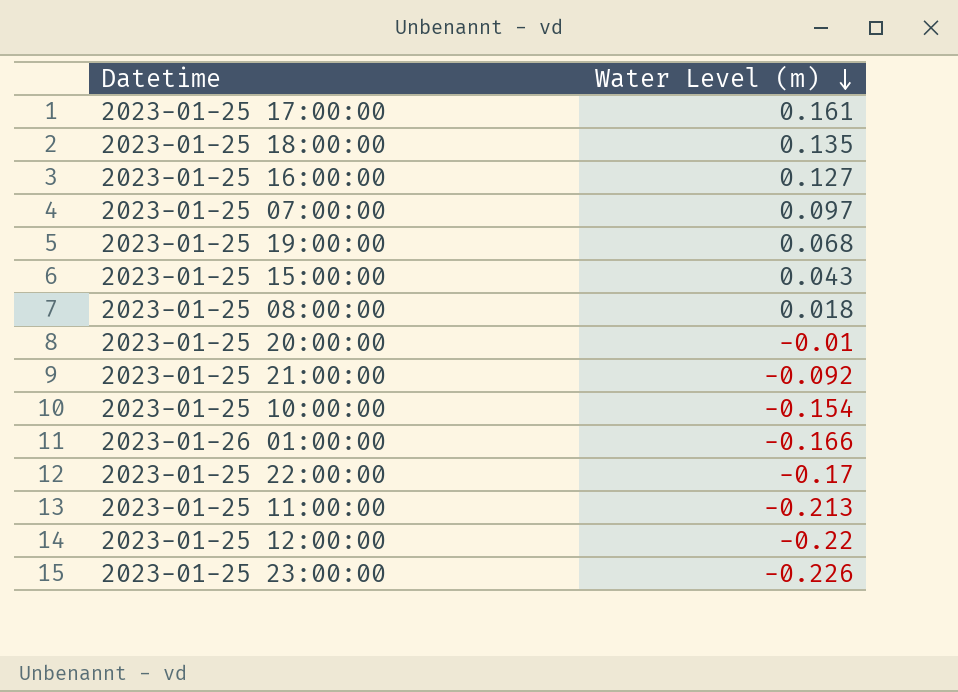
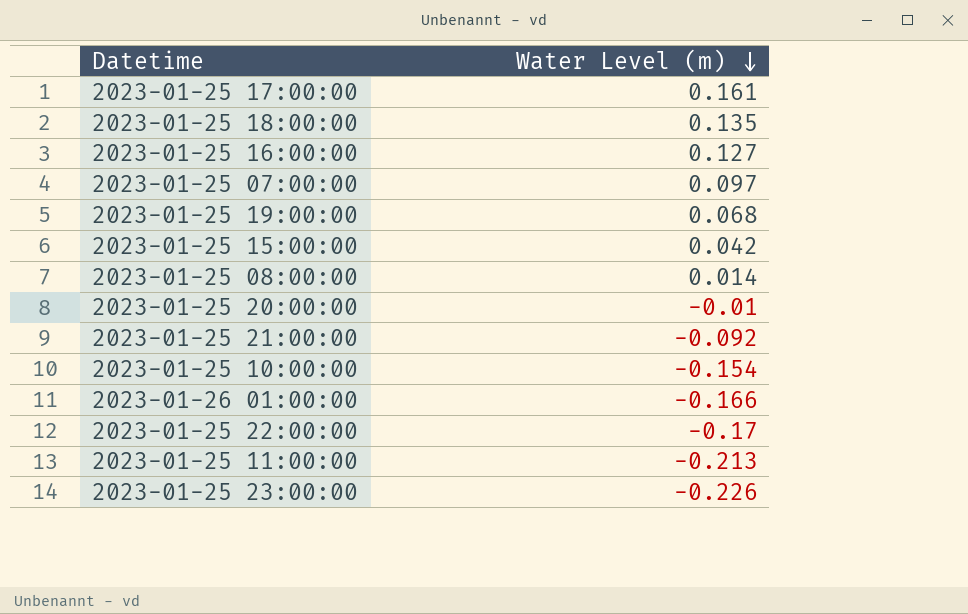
row 2023-01-25 12:00:00: -0.22 -> none
2023-01-25 15:00:00 | Water Level (m): 0.043 -> 0.042
2023-01-25 08:00:00 | Water Level (m): 0.018 -> 0.014

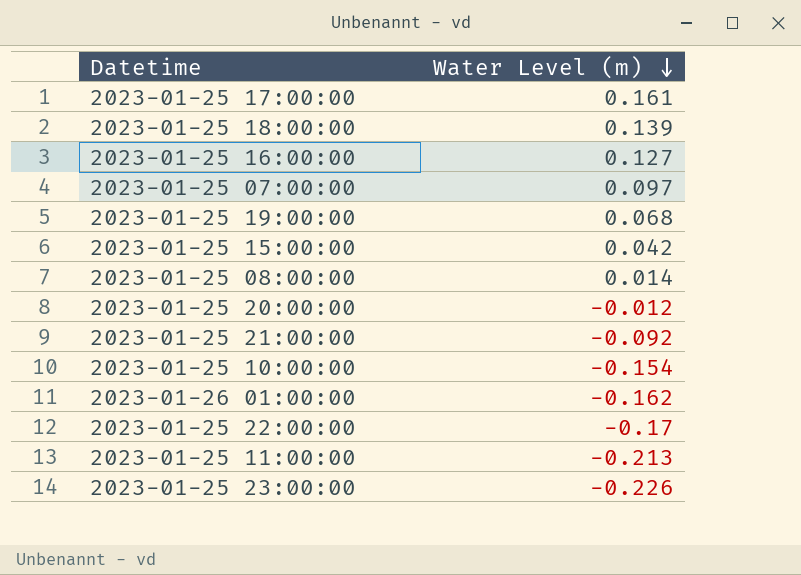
2023-01-25 18:00:00 | Water Level (m): 0.135 -> 0.139
2023-01-25 20:00:00 | Water Level (m): -0.01 -> -0.012
2023-01-26 01:00:00 | Water Level (m): -0.166 -> -0.162

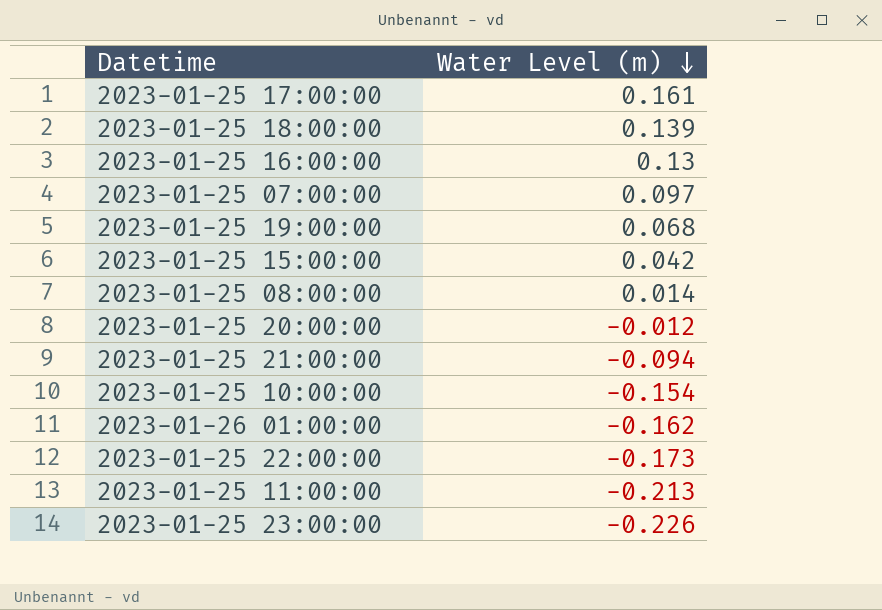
2023-01-25 16:00:00 | Water Level (m): 0.127 -> 0.13
2023-01-25 21:00:00 | Water Level (m): -0.092 -> -0.094
2023-01-25 22:00:00 | Water Level (m): -0.17 -> -0.173

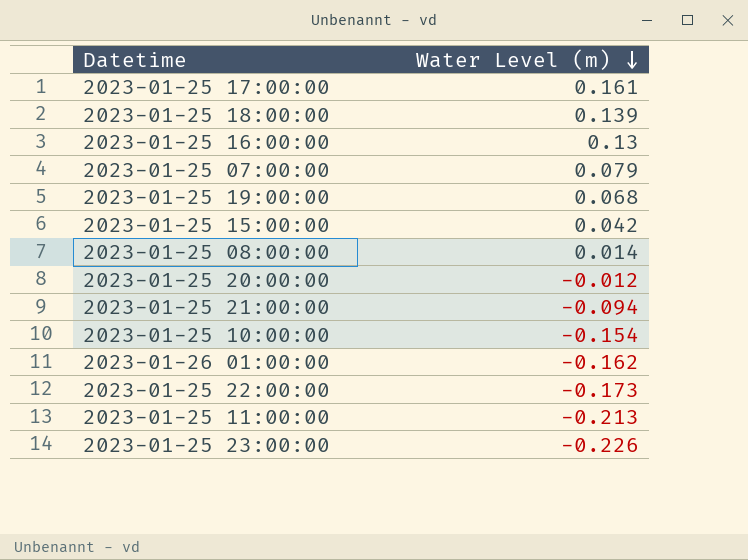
2023-01-25 07:00:00 | Water Level (m): 0.097 -> 0.079

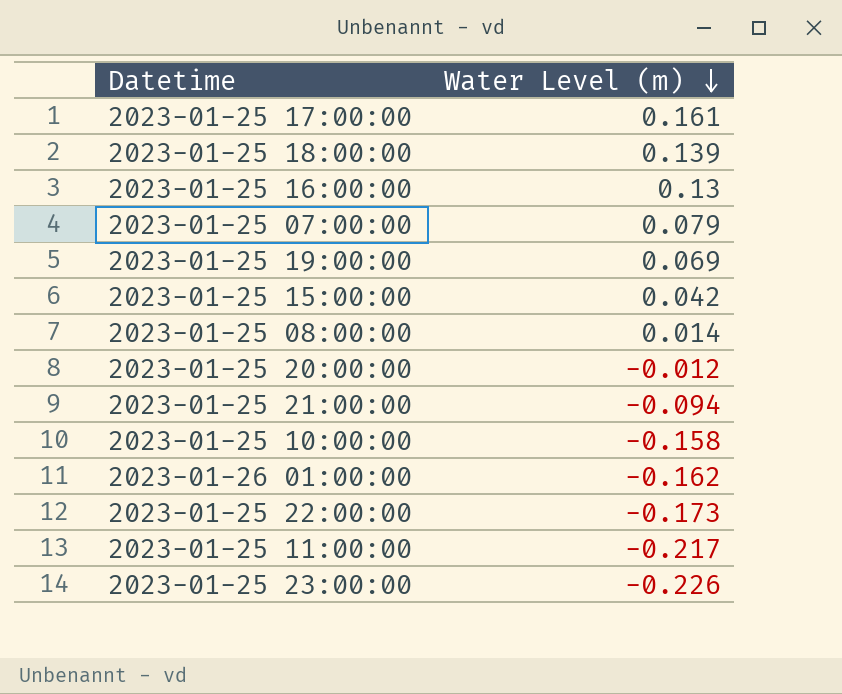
2023-01-25 19:00:00 | Water Level (m): 0.068 -> 0.069
2023-01-25 10:00:00 | Water Level (m): -0.154 -> -0.158
2023-01-25 11:00:00 | Water Level (m): -0.213 -> -0.217

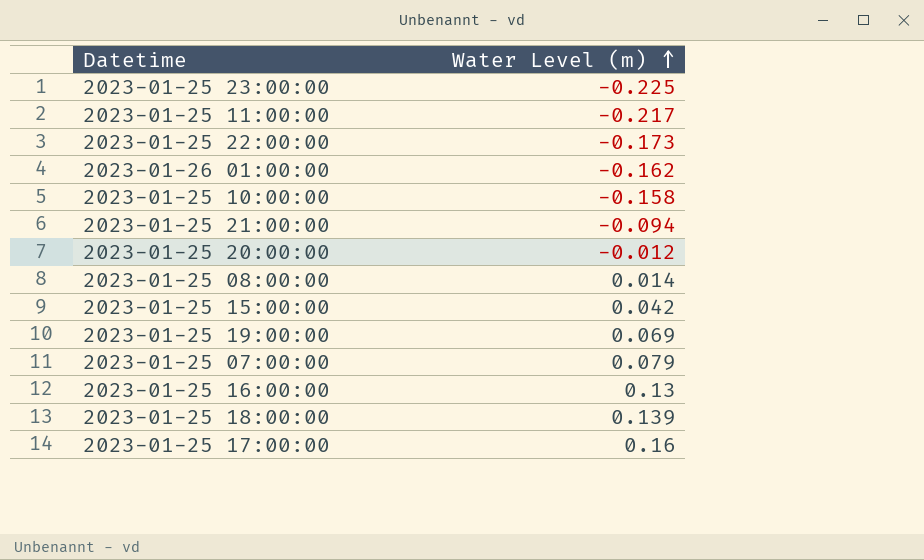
row order: Water Level (m) descending -> Water Level (m) ascending
2023-01-25 23:00:00 | Water Level (m): -0.226 -> -0.225
2023-01-25 17:00:00 | Water Level (m): 0.161 -> 0.16

